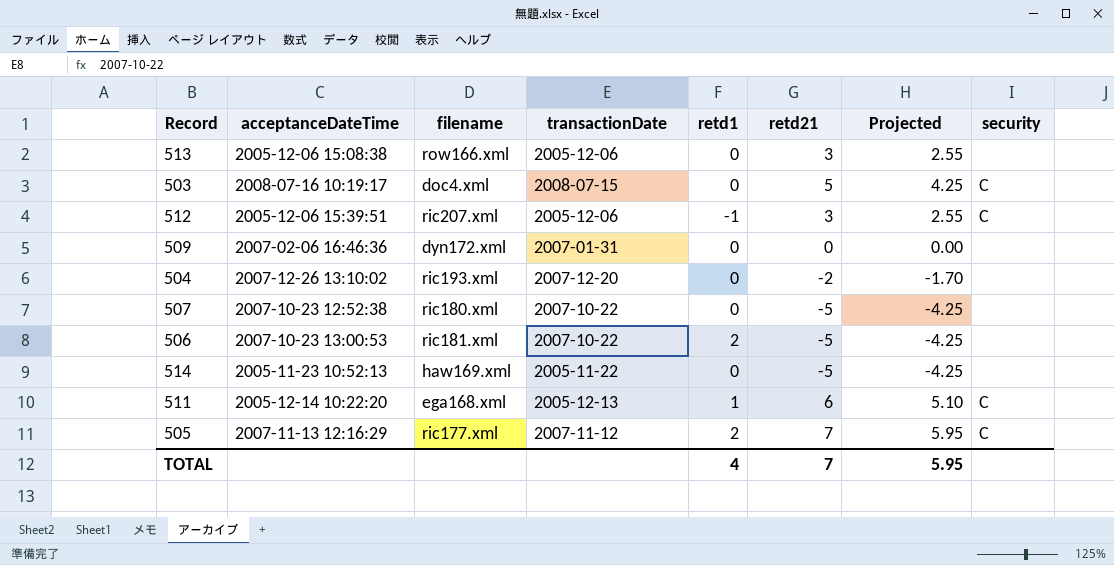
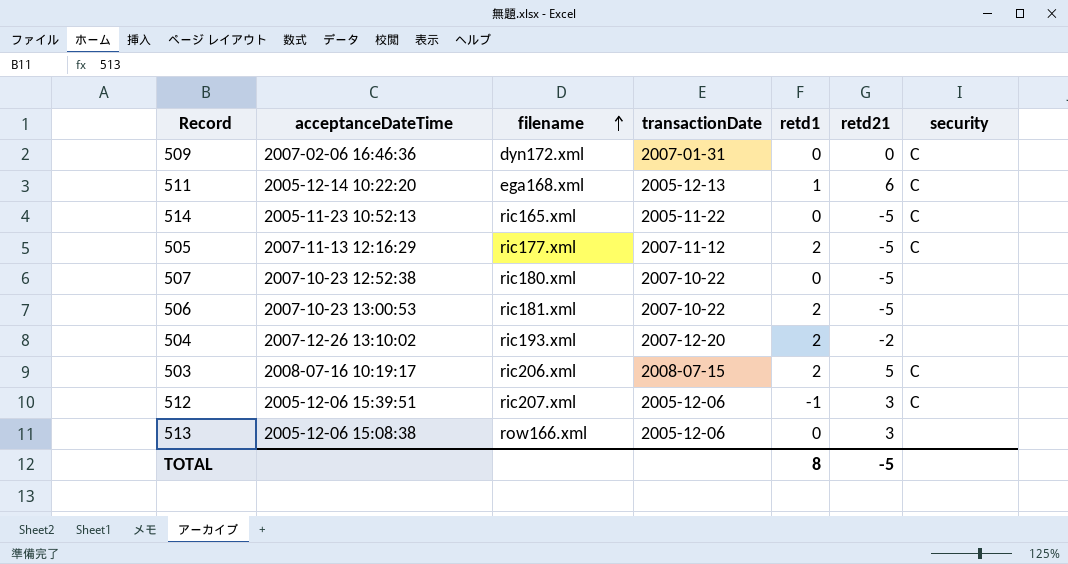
row order: none -> filename ascending
column Projected | formula: [retd21] * 0.85 -> none
509 | security: none -> C
514 | filename: haw169.xml -> ric165.xml
514 | security: none -> C
505 | retd21: 7 -> -5
504 | retd1: 0 -> 2
503 | filename: doc4.xml -> ric206.xml
503 | retd1: 0 -> 2
TOTAL | retd1: 4 -> 8
TOTAL | retd21: 7 -> -5

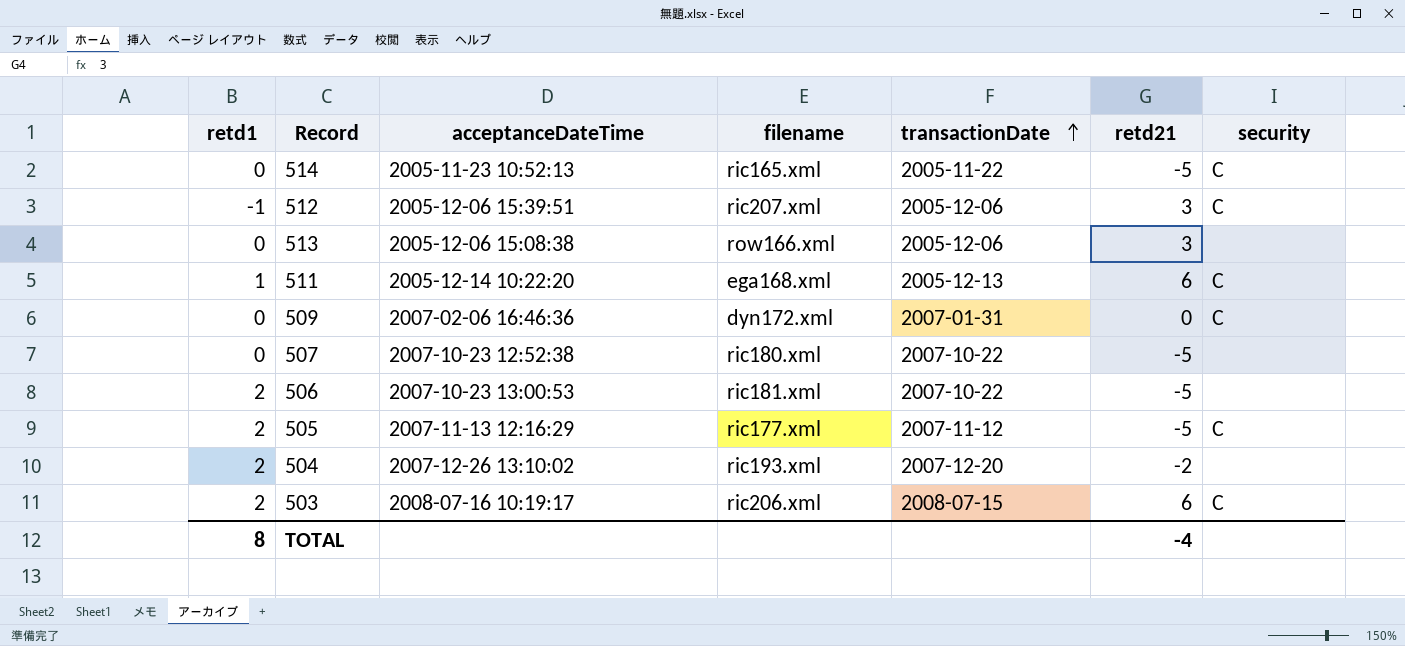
row order: filename ascending -> transactionDate ascending
column retd1 | position: 5 -> 1
503 | retd21: 5 -> 6
TOTAL | retd21: -5 -> -4

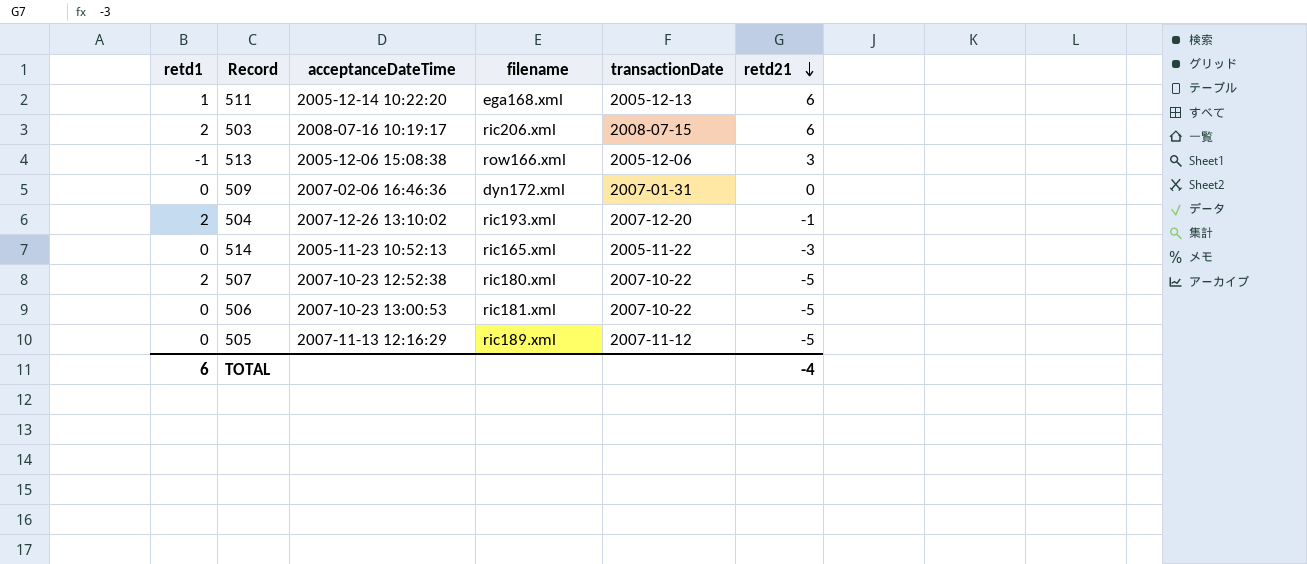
row order: transactionDate ascending -> retd21 descending
column security | position: 7 -> none
row 512: -1 | 2005-12-06 15:39:51 | ric207.xml | 2005-12-06 | 3 | C -> none
513 | retd1: 0 -> -1
504 | retd21: -2 -> -1
514 | retd21: -5 -> -3
507 | retd1: 0 -> 2
506 | retd1: 2 -> 0
505 | retd1: 2 -> 0
505 | filename: ric177.xml -> ric189.xml
TOTAL | retd1: 8 -> 6

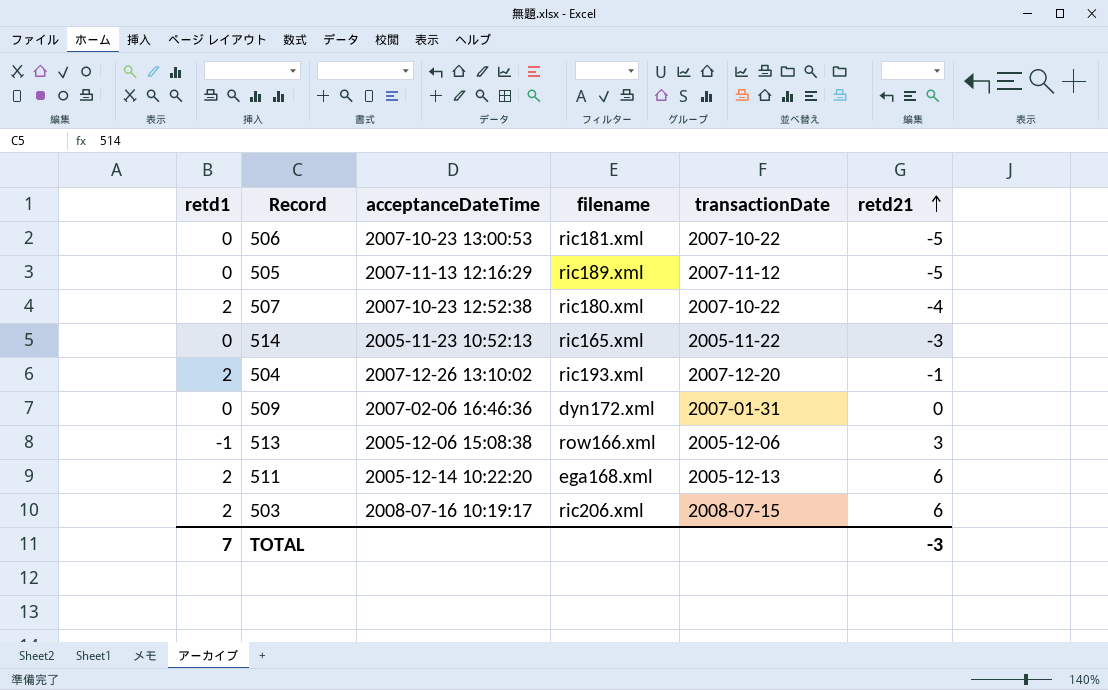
row order: retd21 descending -> retd21 ascending
507 | retd21: -5 -> -4
511 | retd1: 1 -> 2
TOTAL | retd1: 6 -> 7
TOTAL | retd21: -4 -> -3

